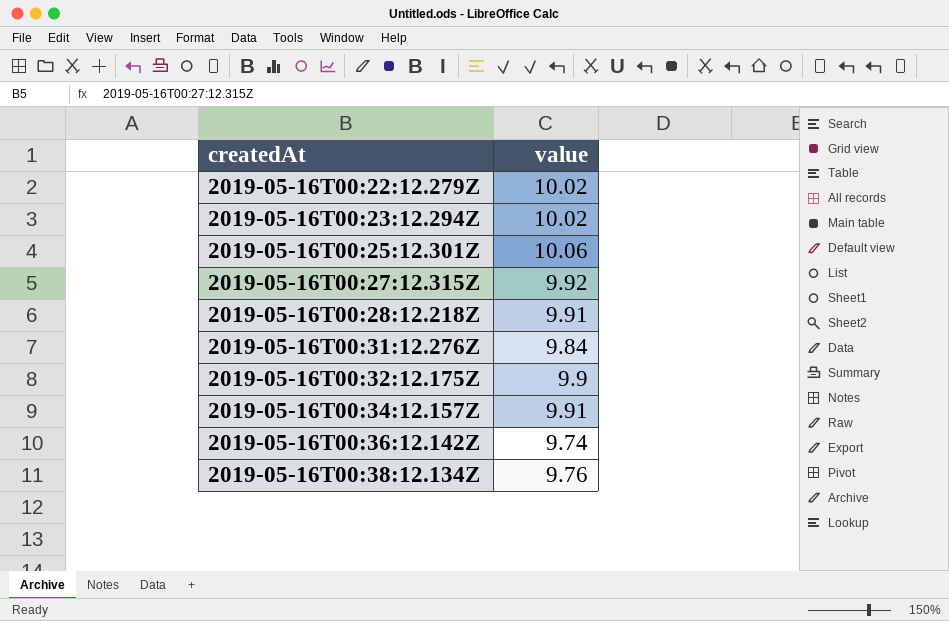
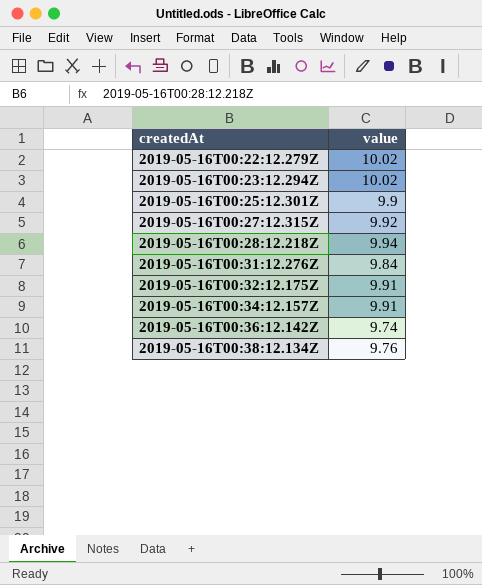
2019-05-16T00:25:12.301Z | value: 10.06 -> 9.9
2019-05-16T00:28:12.218Z | value: 9.91 -> 9.94
2019-05-16T00:32:12.175Z | value: 9.9 -> 9.91

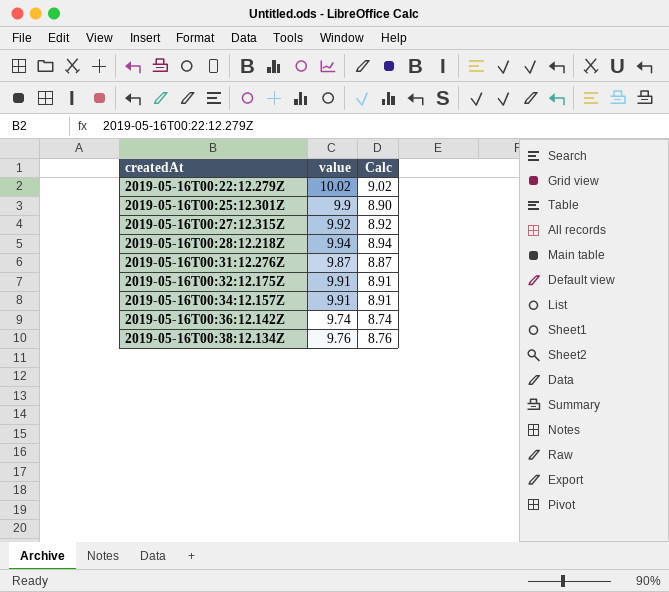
column Calc | formula: none -> [value] - 1
row 2019-05-16T00:23:12.294Z: 10.02 -> none
2019-05-16T00:31:12.276Z | value: 9.84 -> 9.87

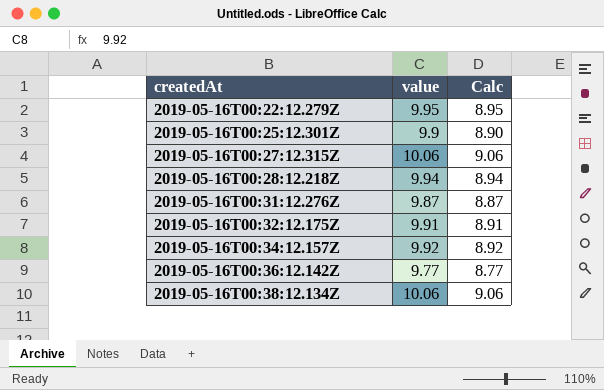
2019-05-16T00:22:12.279Z | value: 10.02 -> 9.95
2019-05-16T00:22:12.279Z | Calc: 9.02 -> 8.95
2019-05-16T00:27:12.315Z | value: 9.92 -> 10.06
2019-05-16T00:27:12.315Z | Calc: 8.92 -> 9.06
2019-05-16T00:34:12.157Z | value: 9.91 -> 9.92
2019-05-16T00:34:12.157Z | Calc: 8.91 -> 8.92
2019-05-16T00:36:12.142Z | value: 9.74 -> 9.77
2019-05-16T00:36:12.142Z | Calc: 8.74 -> 8.77
2019-05-16T00:38:12.134Z | value: 9.76 -> 10.06
2019-05-16T00:38:12.134Z | Calc: 8.76 -> 9.06

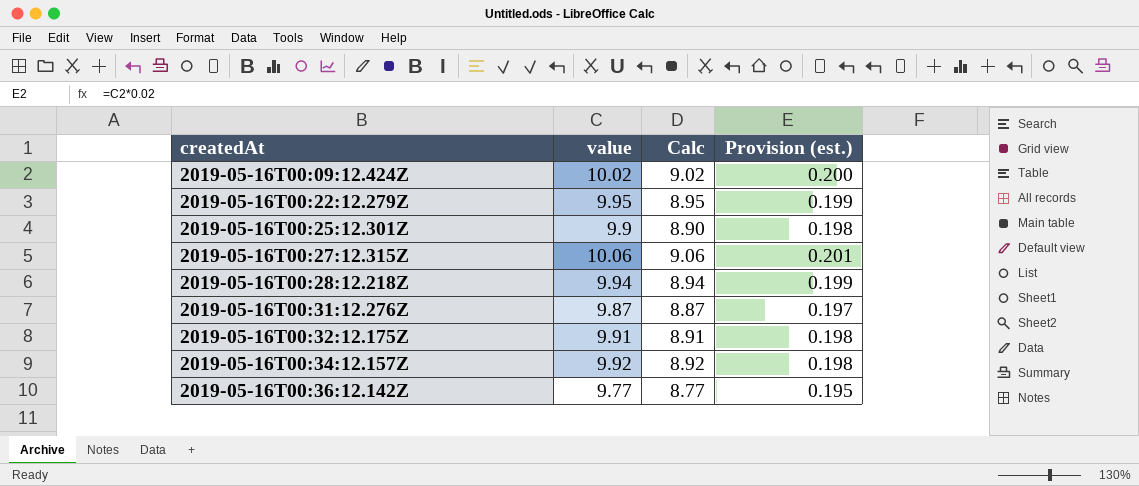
column Provision (est.) | formula: none -> [value] * 0.02
row 2019-05-16T00:38:12.134Z: 10.06 | 9.06 -> none
row 2019-05-16T00:09:12.424Z: none -> 10.02 | 9.02 | 0.200

